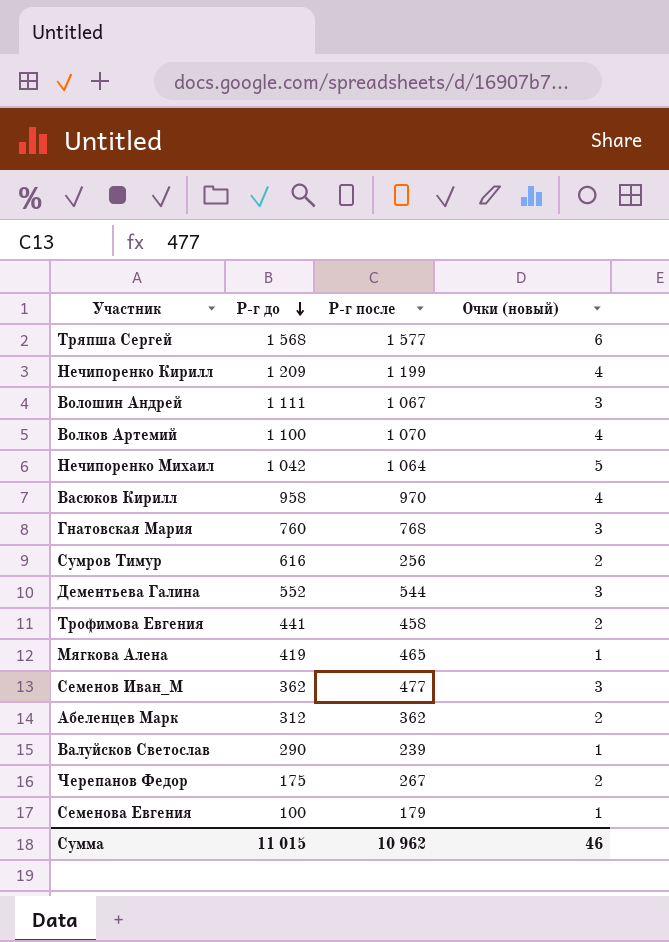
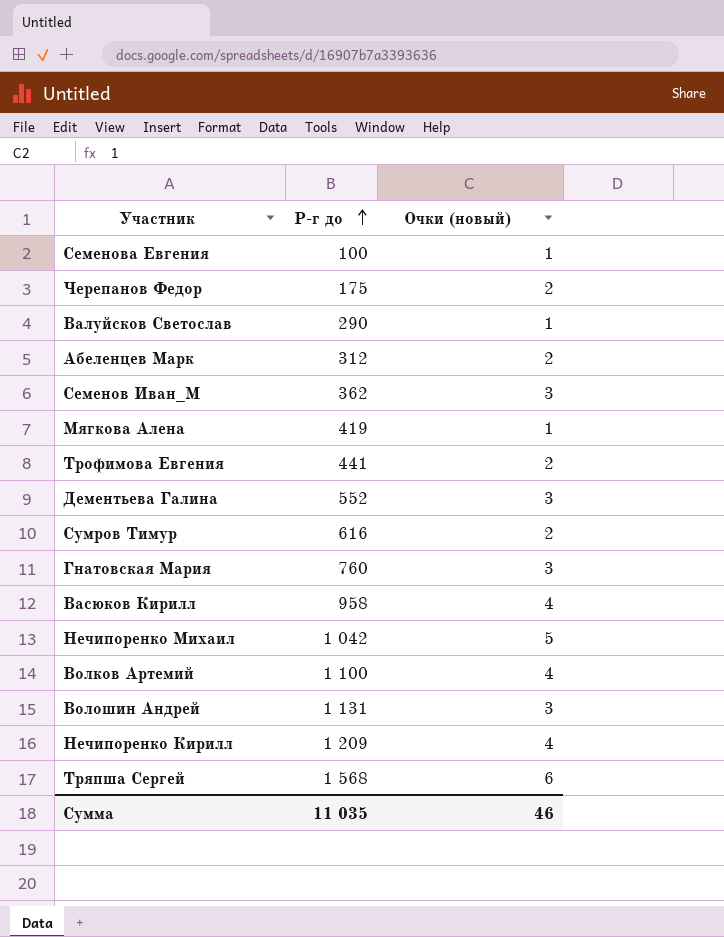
row order: Р-г до descending -> Р-г до ascending
column Р-г после | position: 3 -> none
Волошин Андрей | Р-г до: 1 111 -> 1 131
Сумма | Р-г до: 11 015 -> 11 035

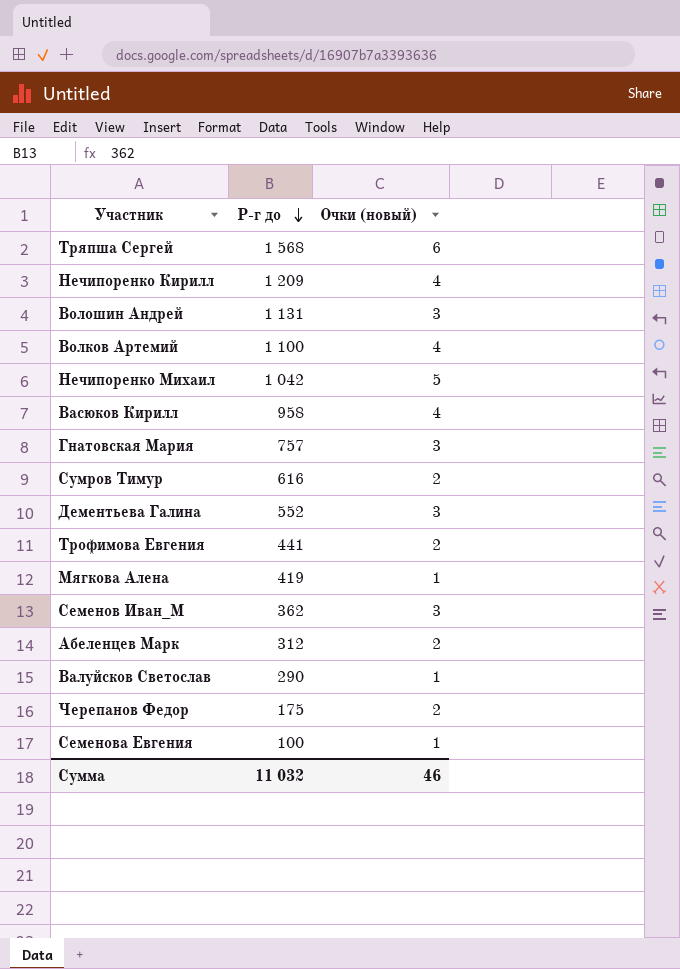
row order: Р-г до ascending -> Р-г до descending
Гнатовская Мария | Р-г до: 760 -> 757
Сумма | Р-г до: 11 035 -> 11 032

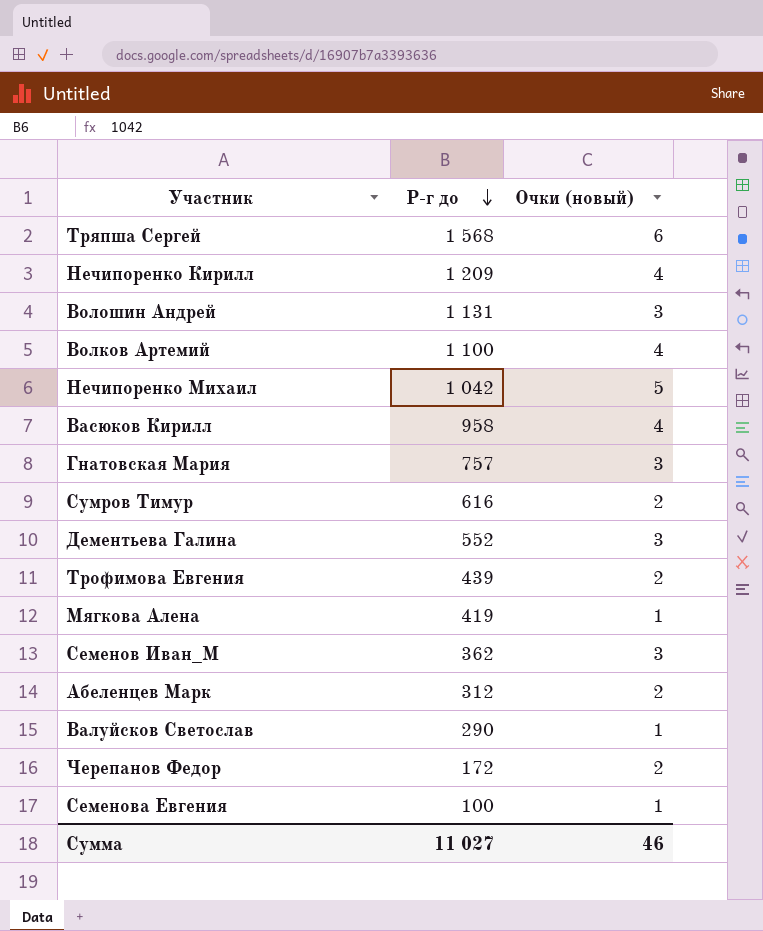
Трофимова Евгения | Р-г до: 441 -> 439
Черепанов Федор | Р-г до: 175 -> 172
Сумма | Р-г до: 11 032 -> 11 027

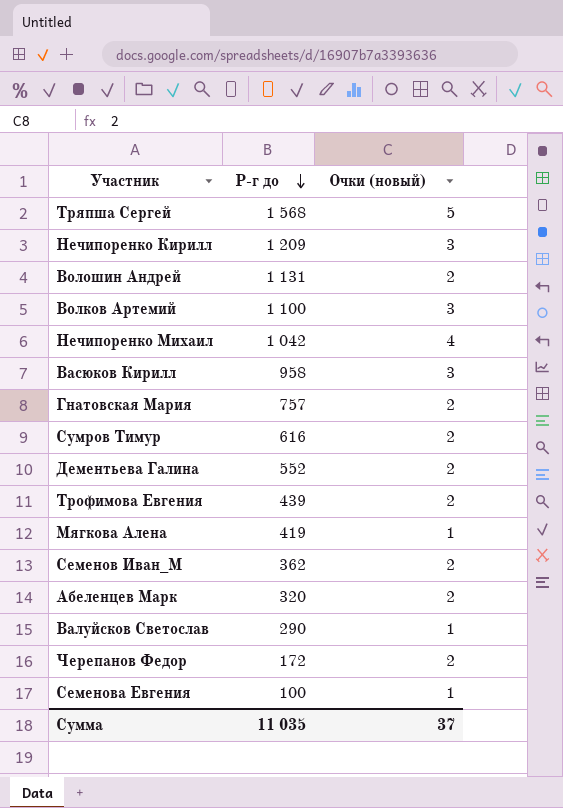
Тряпша Сергей | Очки (новый): 6 -> 5
Нечипоренко Кирилл | Очки (новый): 4 -> 3
Волошин Андрей | Очки (новый): 3 -> 2
Волков Артемий | Очки (новый): 4 -> 3
Нечипоренко Михаил | Очки (новый): 5 -> 4
Васюков Кирилл | Очки (новый): 4 -> 3
Гнатовская Мария | Очки (новый): 3 -> 2
Дементьева Галина | Очки (новый): 3 -> 2
Семенов Иван_М | Очки (новый): 3 -> 2
Абеленцев Марк | Р-г до: 312 -> 320
Сумма | Р-г до: 11 027 -> 11 035
Сумма | Очки (новый): 46 -> 37

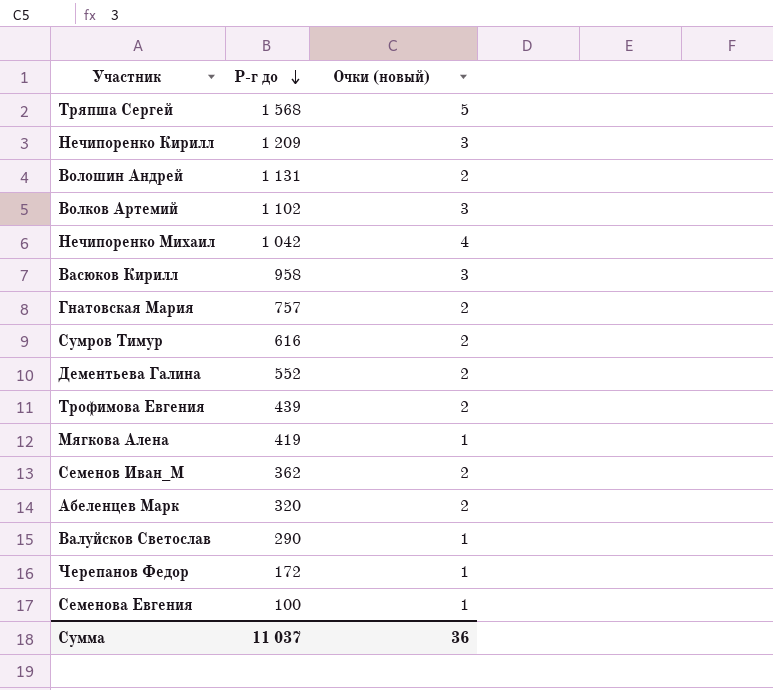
Волков Артемий | Р-г до: 1 100 -> 1 102
Черепанов Федор | Очки (новый): 2 -> 1
Сумма | Р-г до: 11 035 -> 11 037
Сумма | Очки (новый): 37 -> 36

